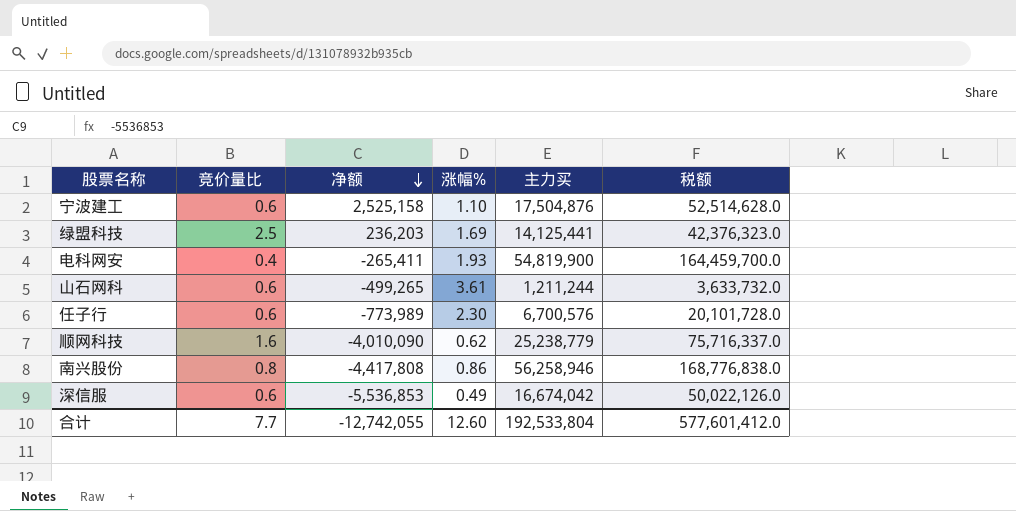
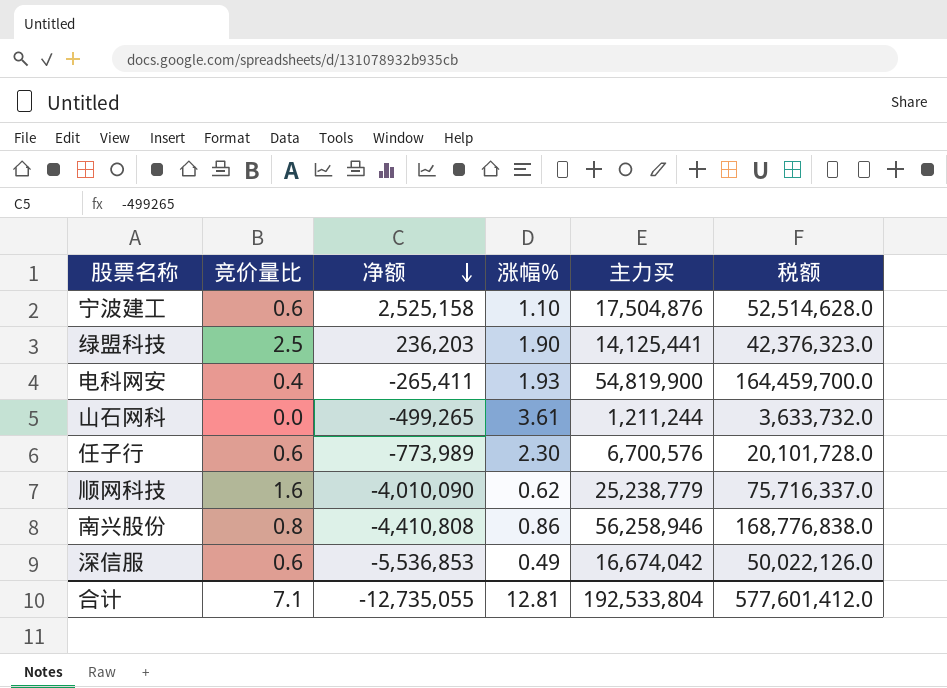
绿盟科技 | 涨幅%: 1.69 -> 1.90
山石网科 | 竞价量比: 0.6 -> 0.0
南兴股份 | 净额: -4,417,808 -> -4,410,808
合计 | 竞价量比: 7.7 -> 7.1
合计 | 净额: -12,742,055 -> -12,735,055
合计 | 涨幅%: 12.60 -> 12.81

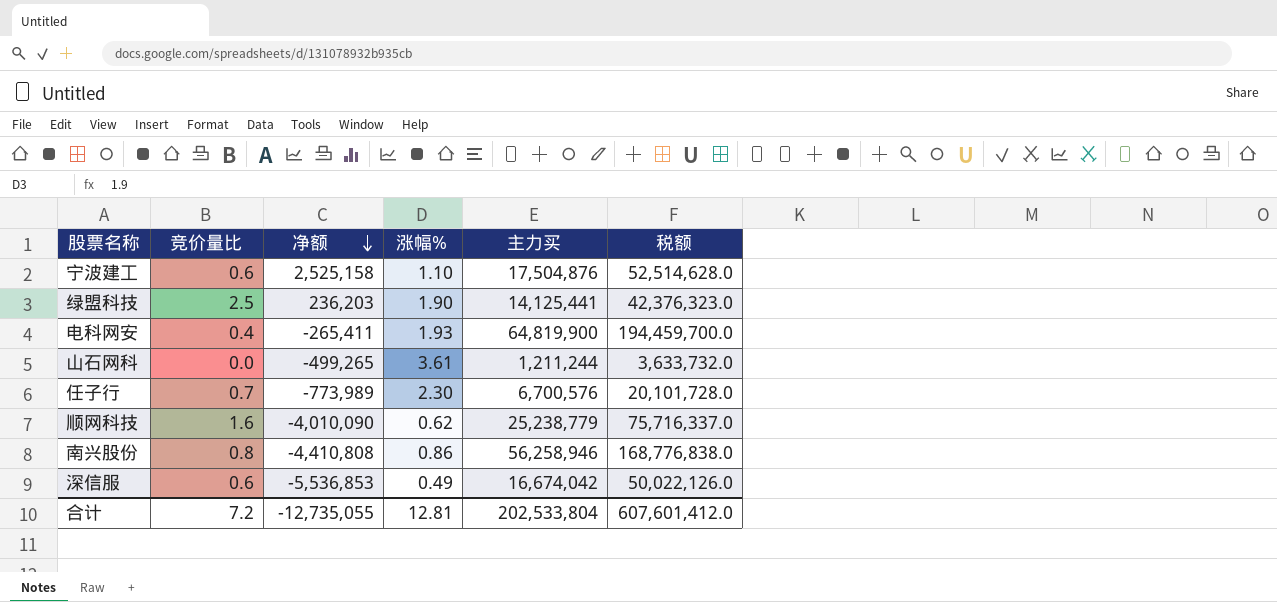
电科网安 | 主力买: 54,819,900 -> 64,819,900
电科网安 | 税额: 164,459,700.0 -> 194,459,700.0
任子行 | 竞价量比: 0.6 -> 0.7
合计 | 竞价量比: 7.1 -> 7.2
合计 | 主力买: 192,533,804 -> 202,533,804
合计 | 税额: 577,601,412.0 -> 607,601,412.0

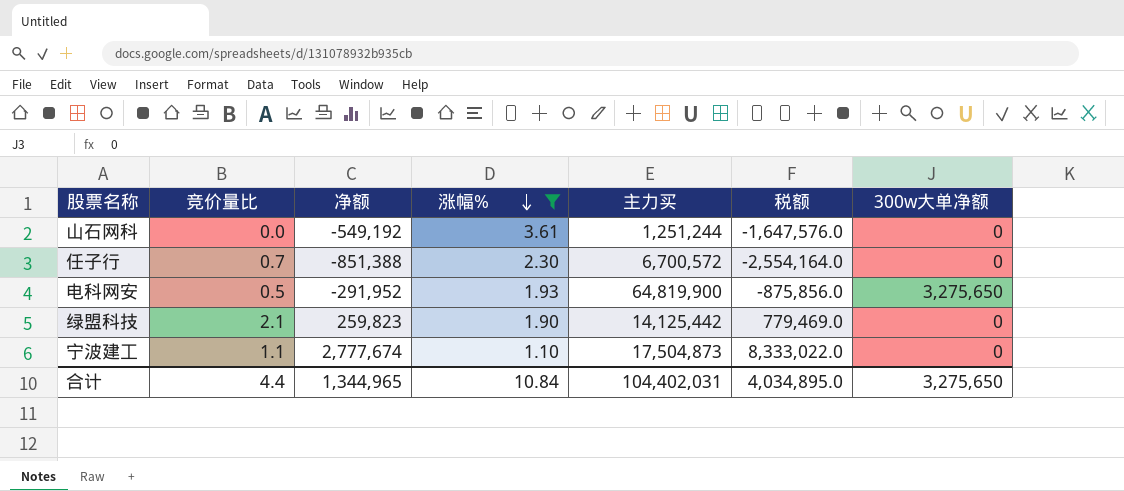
filter: none -> 涨幅% >= 1.10
row order: 净额 descending -> 涨幅% descending
column 税额 | formula: [主力买] * 3 -> [净额] * 3
column 300w大单净额 | position: none -> 7
山石网科 | 净额: -499,265 -> -549,192
山石网科 | 主力买: 1,211,244 -> 1,251,244
任子行 | 净额: -773,989 -> -851,388
任子行 | 主力买: 6,700,576 -> 6,700,572
电科网安 | 竞价量比: 0.4 -> 0.5
电科网安 | 净额: -265,411 -> -291,952
绿盟科技 | 竞价量比: 2.5 -> 2.1
绿盟科技 | 净额: 236,203 -> 259,823
绿盟科技 | 主力买: 14,125,441 -> 14,125,442
宁波建工 | 竞价量比: 0.6 -> 1.1
宁波建工 | 净额: 2,525,158 -> 2,777,674
宁波建工 | 主力买: 17,504,876 -> 17,504,873
合计 | 竞价量比: 7.2 -> 4.4
合计 | 净额: -12,735,055 -> 1,344,965
合计 | 涨幅%: 12.81 -> 10.84
合计 | 主力买: 202,533,804 -> 104,402,031
合计 | 税额: 607,601,412.0 -> 4,034,895.0

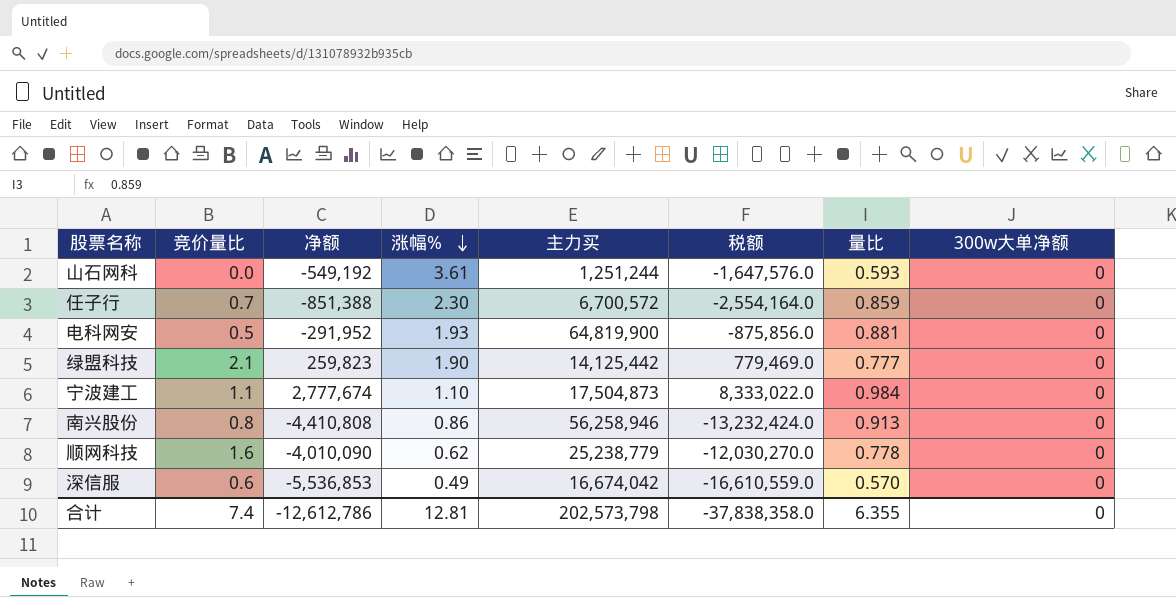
filter: 涨幅% >= 1.10 -> none
column 量比 | position: none -> 7
电科网安 | 300w大单净额: 3,275,650 -> 0
合计 | 竞价量比: 4.4 -> 7.4
合计 | 净额: 1,344,965 -> -12,612,786
合计 | 涨幅%: 10.84 -> 12.81
合计 | 主力买: 104,402,031 -> 202,573,798
合计 | 税额: 4,034,895.0 -> -37,838,358.0
合计 | 300w大单净额: 3,275,650 -> 0

